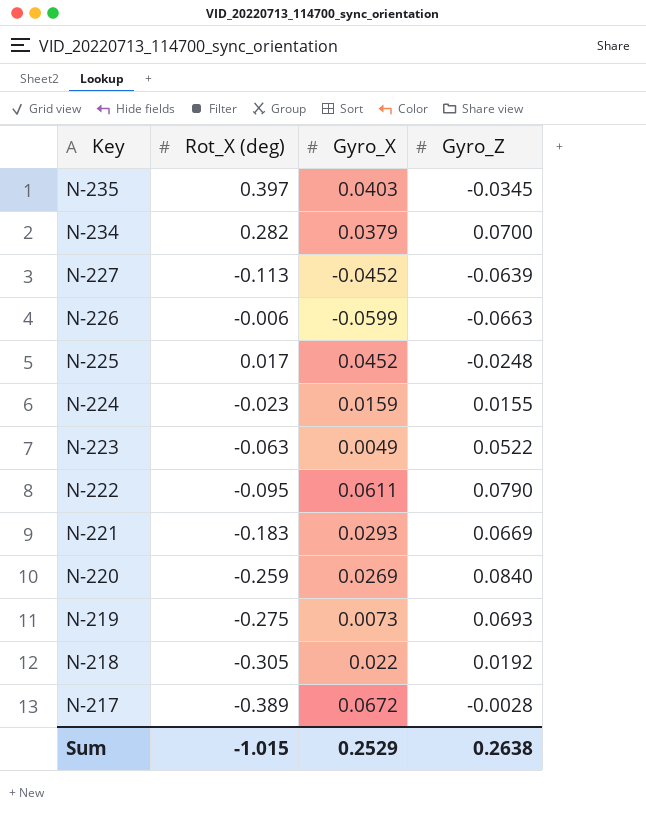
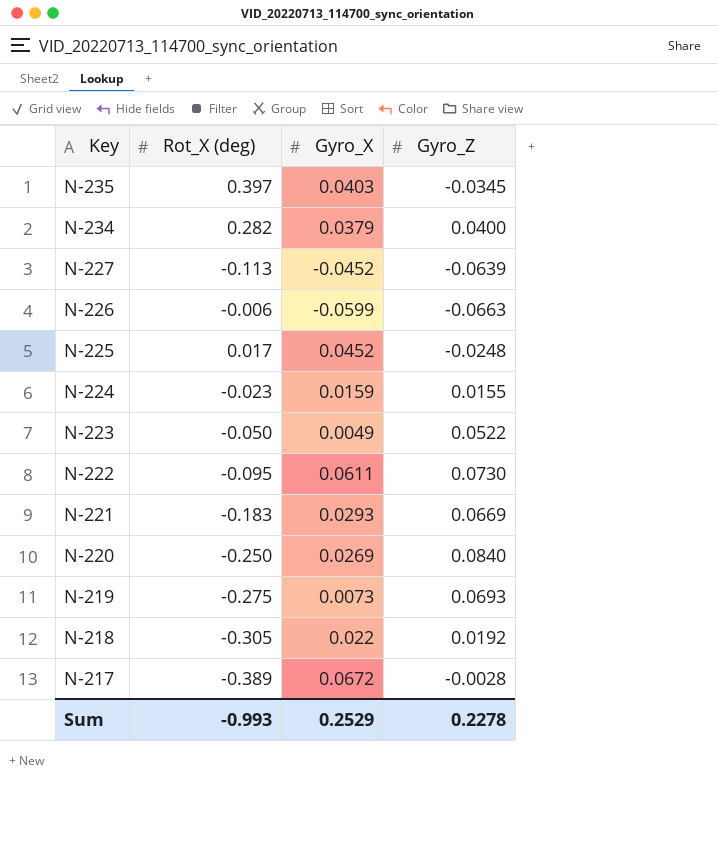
N-234 | Gyro_Z: 0.0700 -> 0.0400
N-223 | Rot_X (deg): -0.063 -> -0.050
N-222 | Gyro_Z: 0.0790 -> 0.0730
N-220 | Rot_X (deg): -0.259 -> -0.250
Sum | Rot_X (deg): -1.015 -> -0.993
Sum | Gyro_Z: 0.2638 -> 0.2278

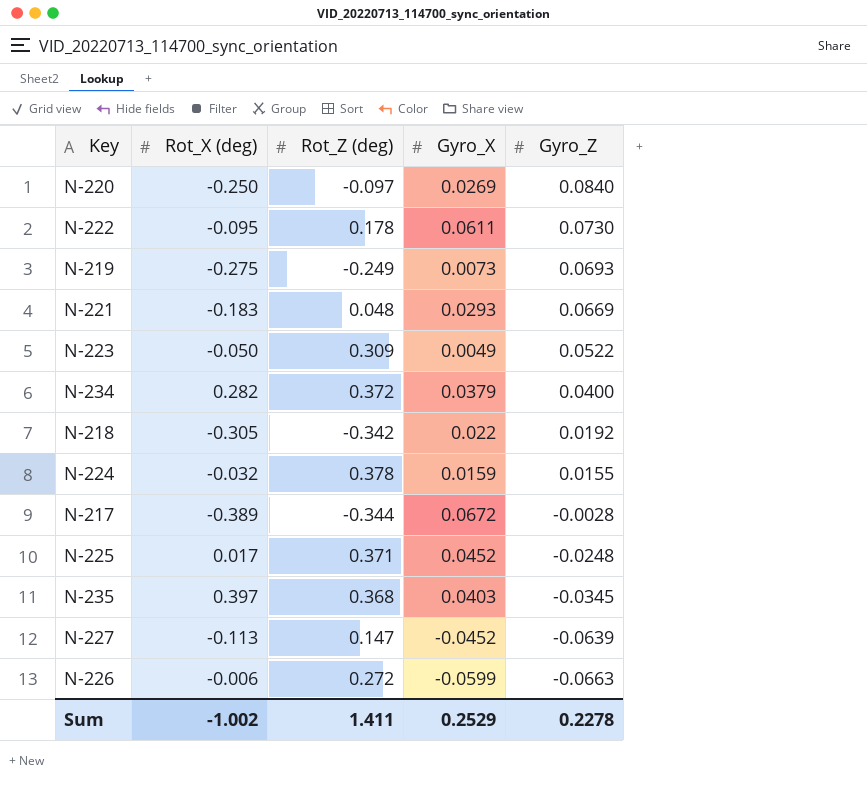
row order: Key descending -> Gyro_Z descending
column Rot_Z (deg) | position: none -> 3
N-224 | Rot_X (deg): -0.023 -> -0.032
Sum | Rot_X (deg): -0.993 -> -1.002

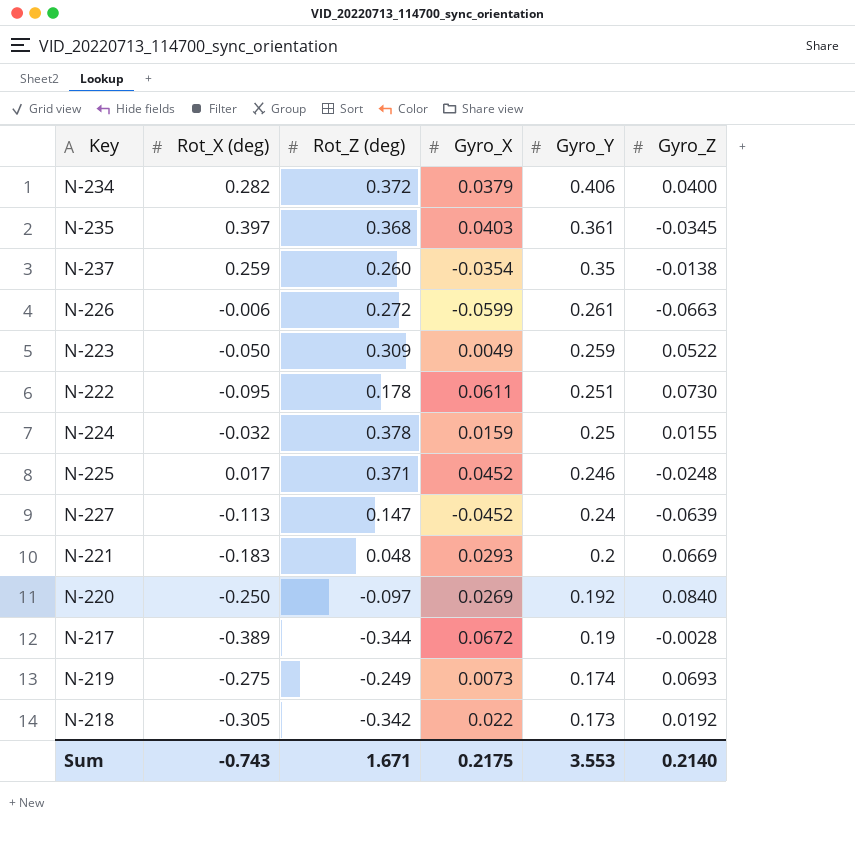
row order: Gyro_Z descending -> Gyro_Y descending
column Gyro_Y | position: none -> 5
row N-237: none -> 0.259 | 0.260 | -0.0354 | 0.35 | -0.0138
Sum | Rot_X (deg): -1.002 -> -0.743
Sum | Rot_Z (deg): 1.411 -> 1.671
Sum | Gyro_X: 0.2529 -> 0.2175
Sum | Gyro_Z: 0.2278 -> 0.2140

